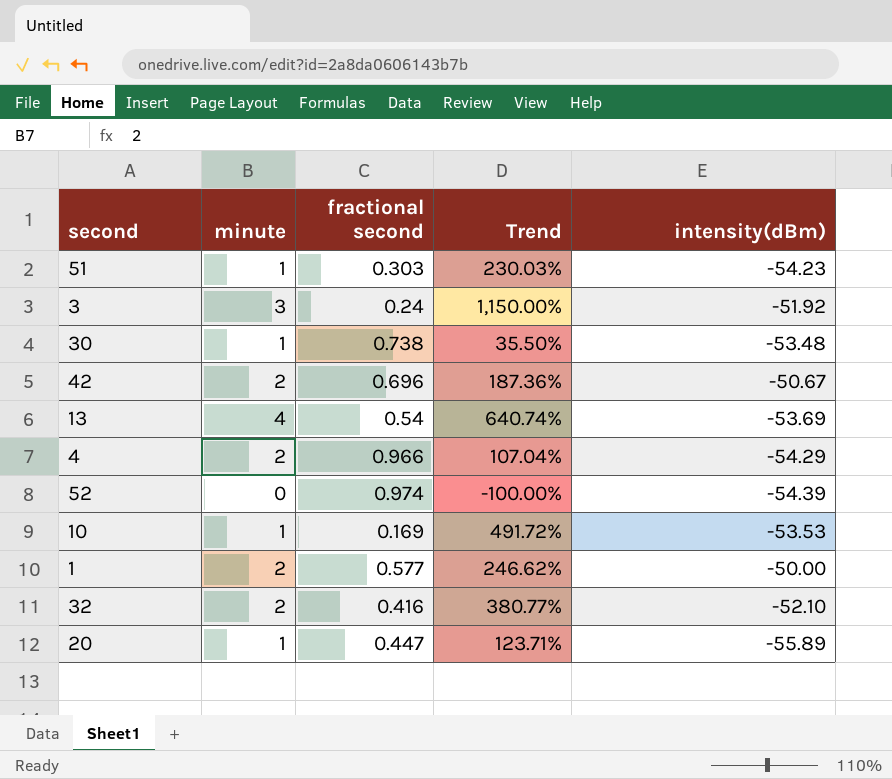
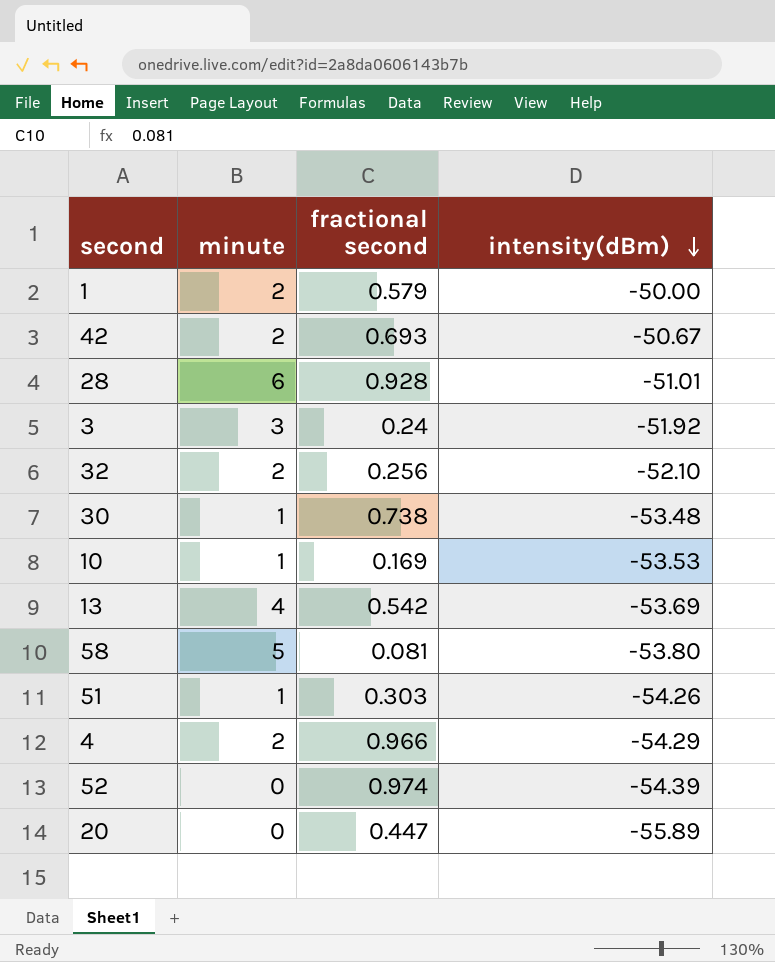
row order: none -> intensity(dBm) descending
column Trend | formula: ([minute] - [fractional second]) / [fractional second] -> none
1 | fractional second: 0.577 -> 0.579
42 | fractional second: 0.696 -> 0.693
row 28: none -> 6 | 0.928 | -51.01
32 | fractional second: 0.416 -> 0.256
13 | fractional second: 0.54 -> 0.542
row 58: none -> 5 | 0.081 | -53.80
51 | intensity(dBm): -54.23 -> -54.26
20 | minute: 1 -> 0

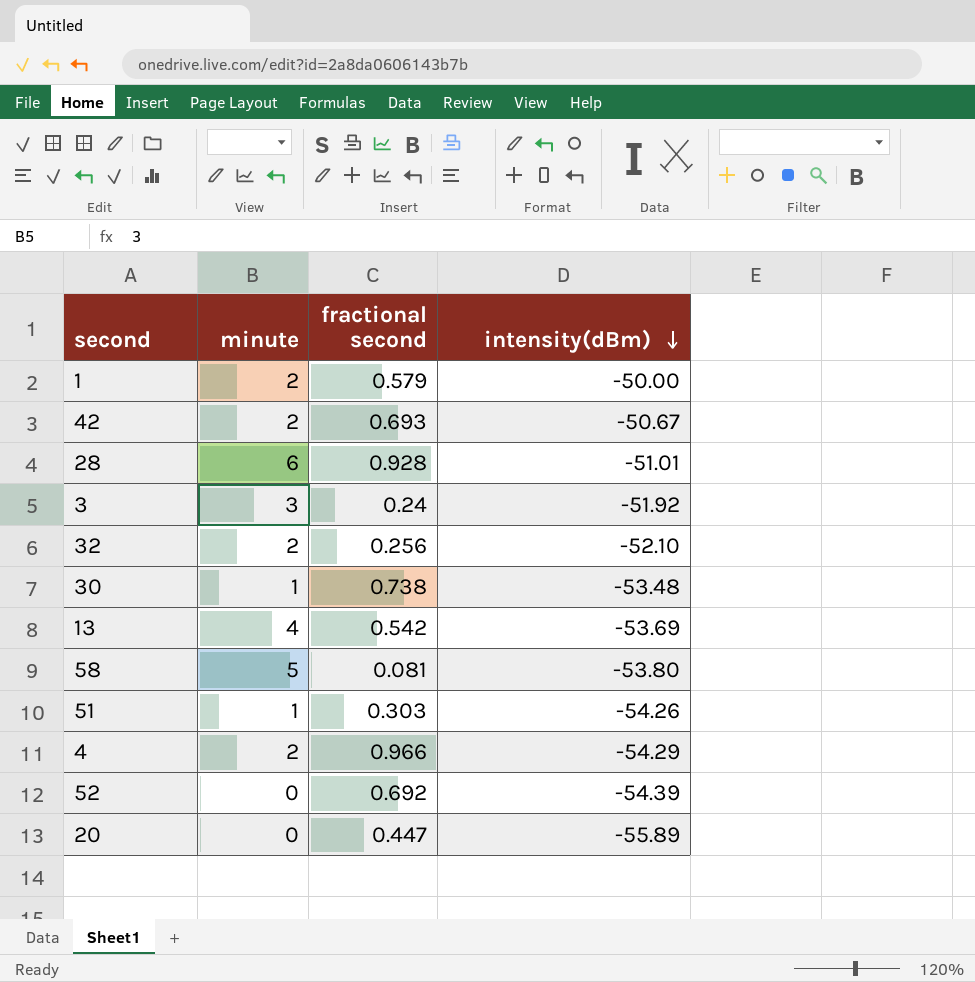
row 10: 1 | 0.169 | -53.53 -> none
52 | fractional second: 0.974 -> 0.692

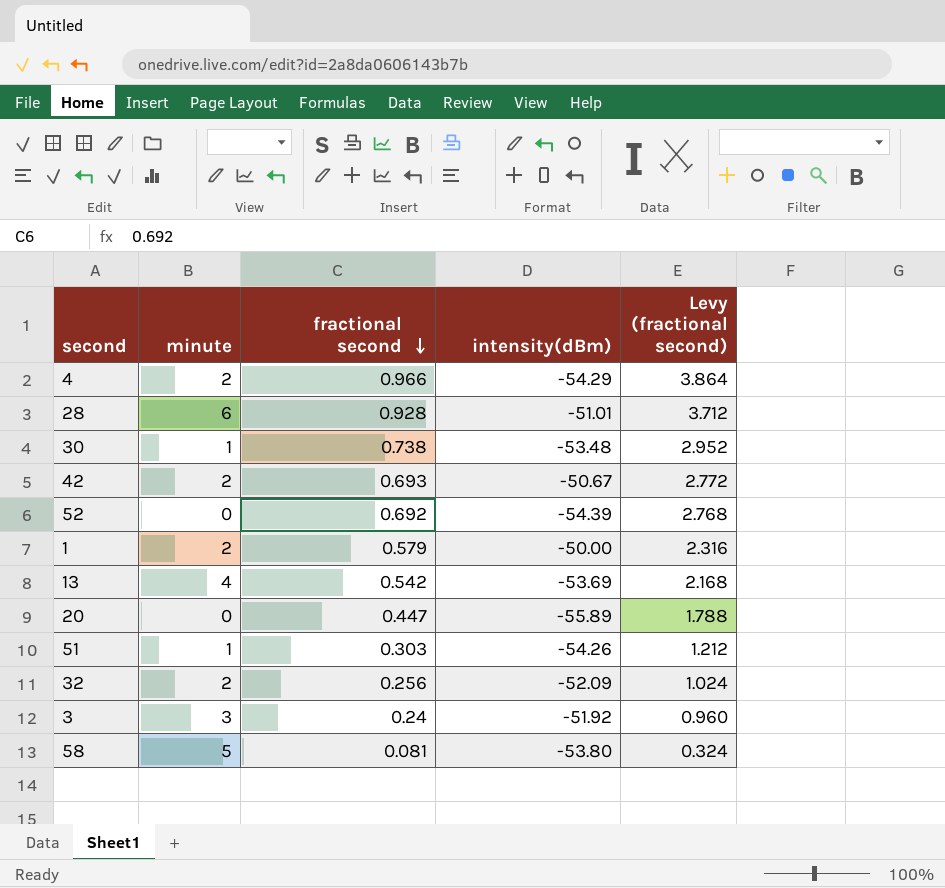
row order: intensity(dBm) descending -> fractional second descending
column Levy (fractional second) | formula: none -> [fractional second] * 4
32 | intensity(dBm): -52.10 -> -52.09

